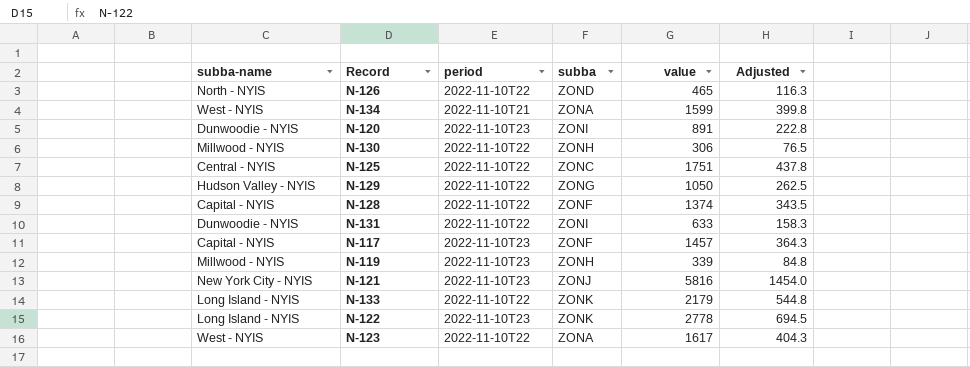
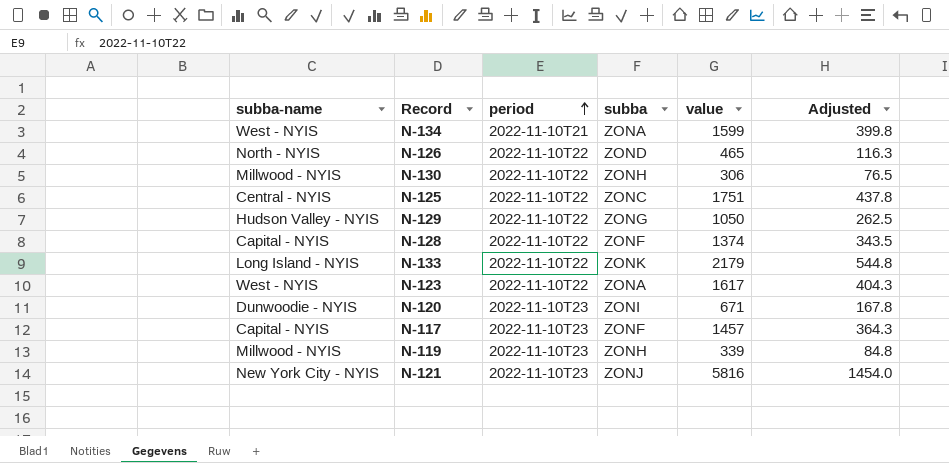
row order: none -> period ascending
row N-131: Dunwoodie - NYIS | 2022-11-10T22 | ZONI | 633 | 158.3 -> none
row N-122: Long Island - NYIS | 2022-11-10T23 | ZONK | 2778 | 694.5 -> none
N-120 | value: 891 -> 671
N-120 | Adjusted: 222.8 -> 167.8

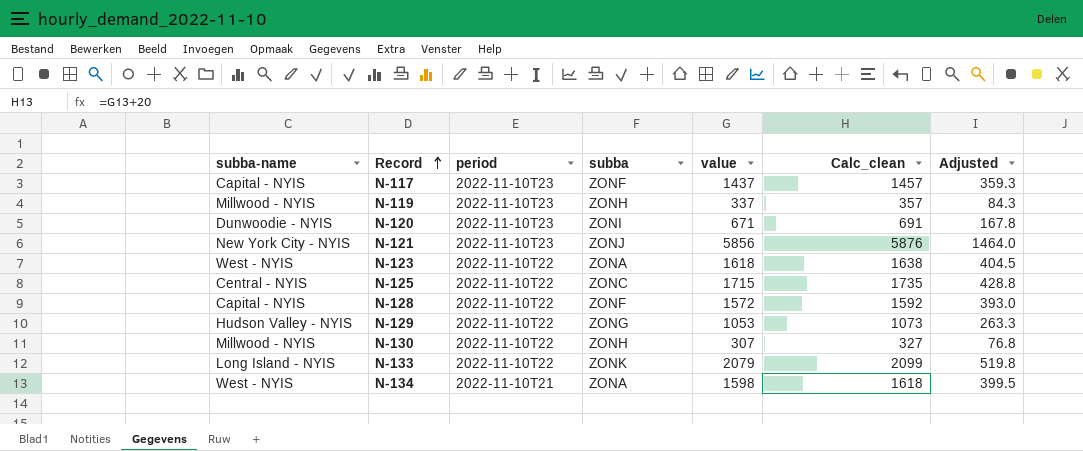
row order: period ascending -> Record ascending
column Calc_clean | formula: none -> [value] + 20
row N-126: North - NYIS | 2022-11-10T22 | ZOND | 465 | 116.3 -> none
N-117 | value: 1457 -> 1437
N-117 | Adjusted: 364.3 -> 359.3
N-119 | value: 339 -> 337
N-119 | Adjusted: 84.8 -> 84.3
N-121 | value: 5816 -> 5856
N-121 | Adjusted: 1454.0 -> 1464.0
N-123 | value: 1617 -> 1618
N-123 | Adjusted: 404.3 -> 404.5
N-125 | value: 1751 -> 1715
N-125 | Adjusted: 437.8 -> 428.8
N-128 | value: 1374 -> 1572
N-128 | Adjusted: 343.5 -> 393.0
N-129 | value: 1050 -> 1053
N-129 | Adjusted: 262.5 -> 263.3
N-130 | value: 306 -> 307
N-130 | Adjusted: 76.5 -> 76.8
N-133 | value: 2179 -> 2079
N-133 | Adjusted: 544.8 -> 519.8
N-134 | value: 1599 -> 1598
N-134 | Adjusted: 399.8 -> 399.5

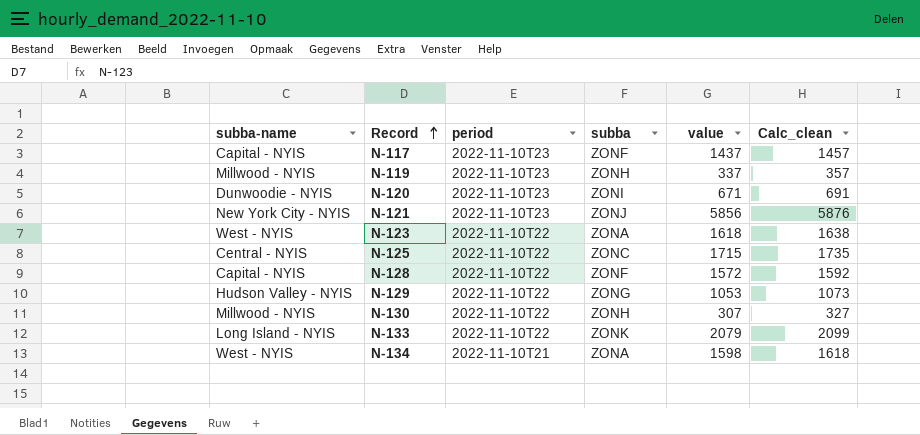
column Adjusted | formula: [value] * 0.25 -> none

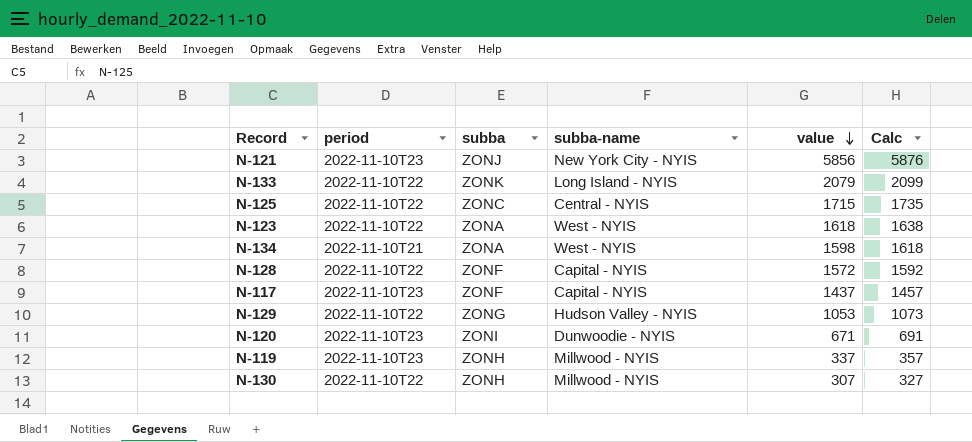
row order: Record ascending -> value descending
column subba-name | position: 1 -> 4
column name: Calc_clean -> Calc

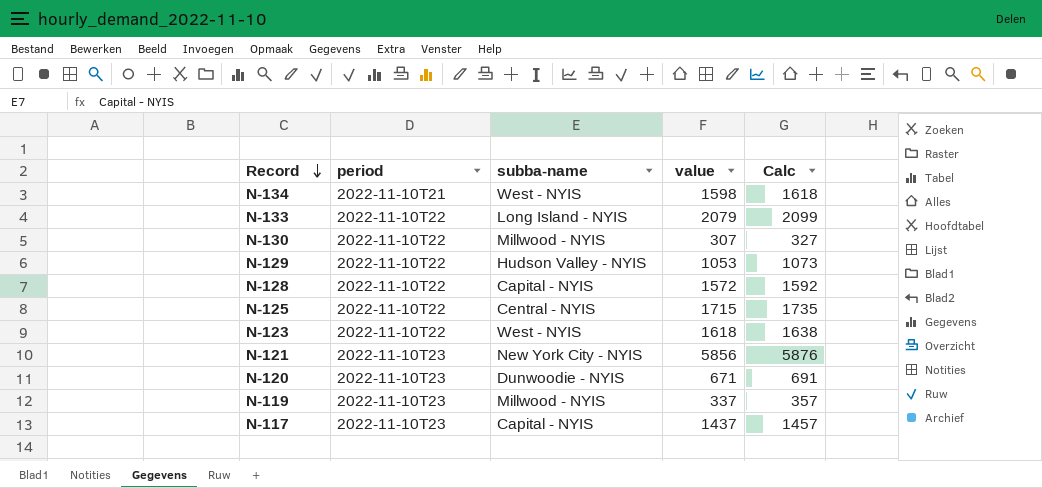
row order: value descending -> Record descending
column subba | position: 3 -> none

